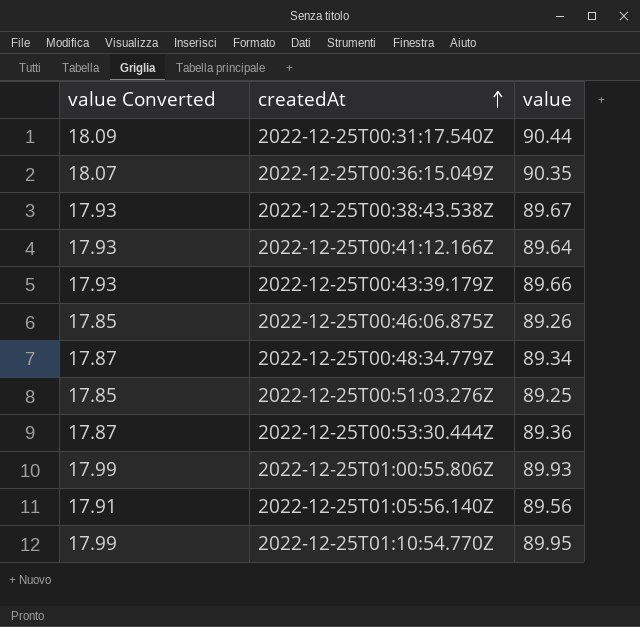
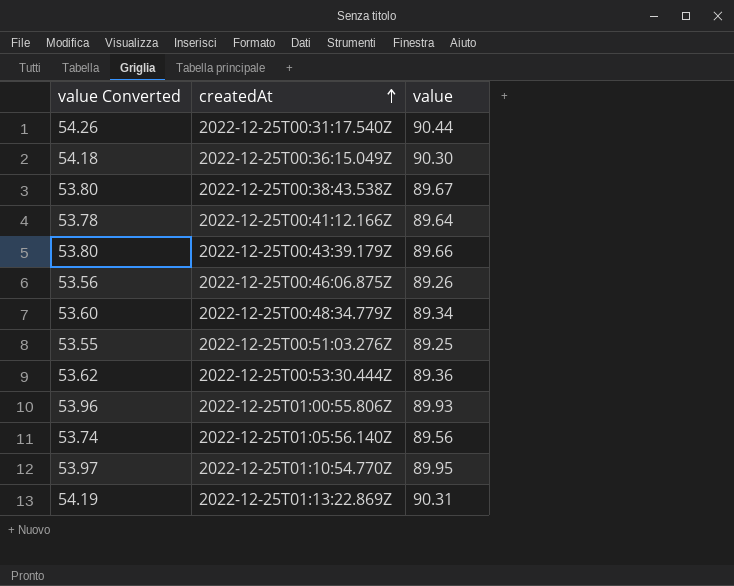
column value Converted | formula: [value] * 0.2 -> [value] * 0.6
2022-12-25T00:36:15.049Z | value: 90.35 -> 90.30
row 2022-12-25T01:13:22.869Z: none -> 54.19 | 90.31

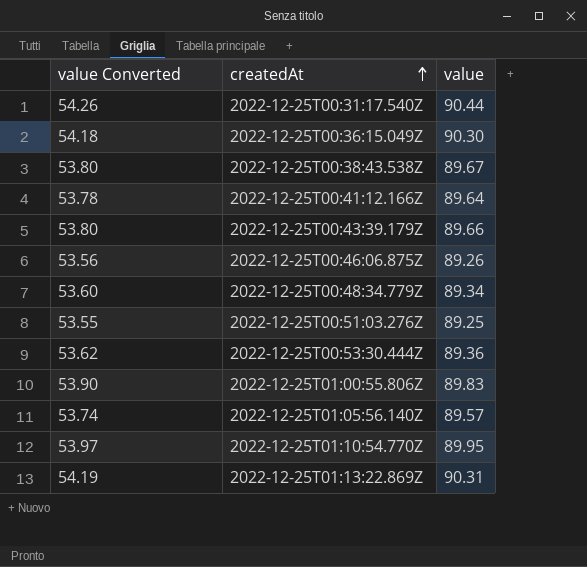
2022-12-25T01:00:55.806Z | value Converted: 53.96 -> 53.90
2022-12-25T01:00:55.806Z | value: 89.93 -> 89.83
2022-12-25T01:05:56.140Z | value: 89.56 -> 89.57

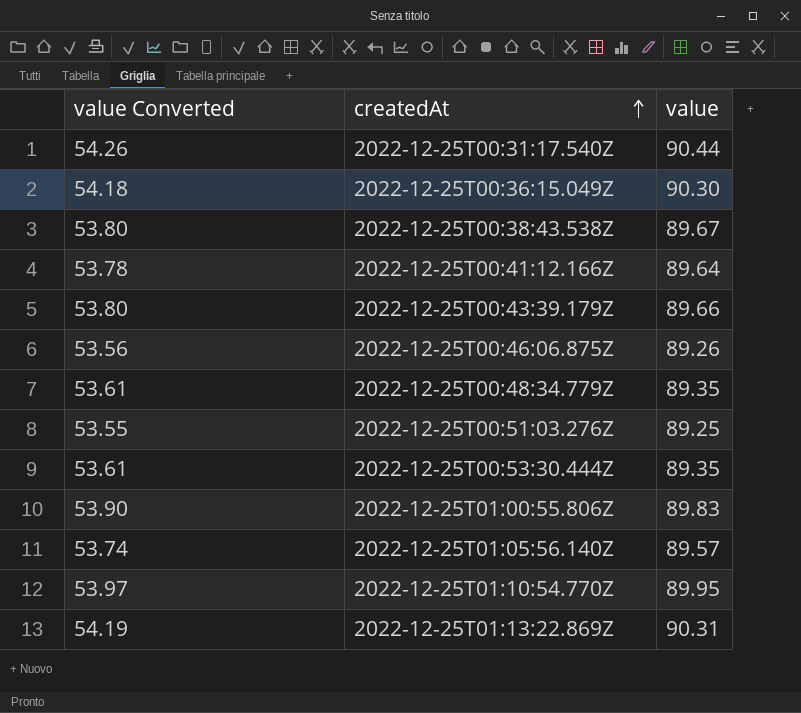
2022-12-25T00:48:34.779Z | value Converted: 53.60 -> 53.61
2022-12-25T00:48:34.779Z | value: 89.34 -> 89.35
2022-12-25T00:53:30.444Z | value Converted: 53.62 -> 53.61
2022-12-25T00:53:30.444Z | value: 89.36 -> 89.35

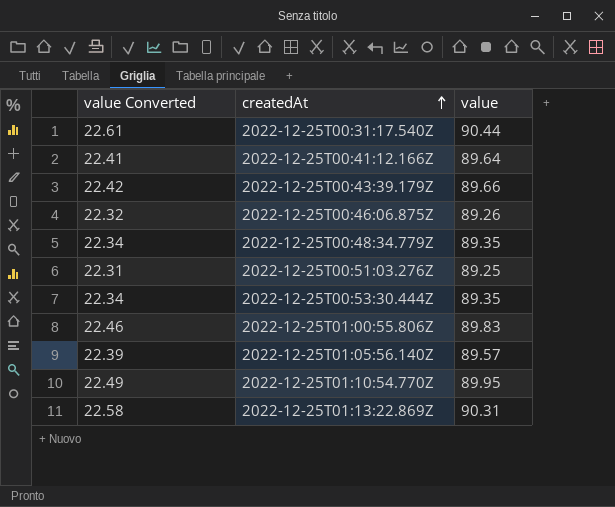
column value Converted | formula: [value] * 0.6 -> [value] * 0.25
row 2022-12-25T00:36:15.049Z: 54.18 | 90.30 -> none
row 2022-12-25T00:38:43.538Z: 53.80 | 89.67 -> none

